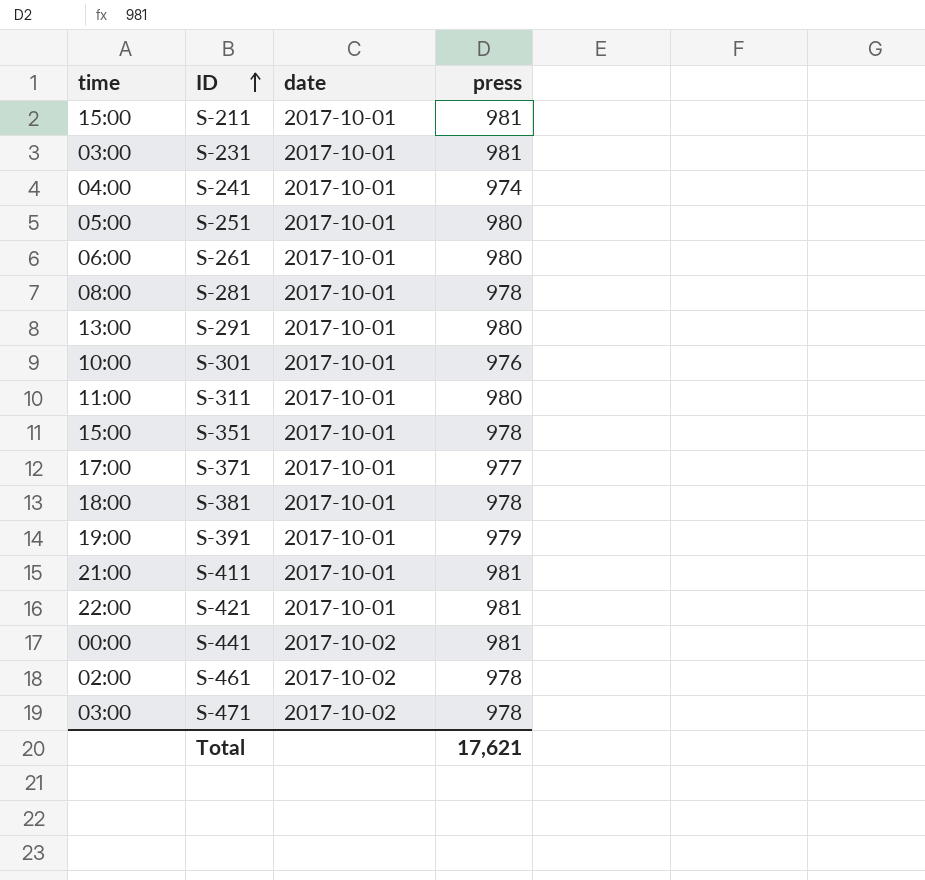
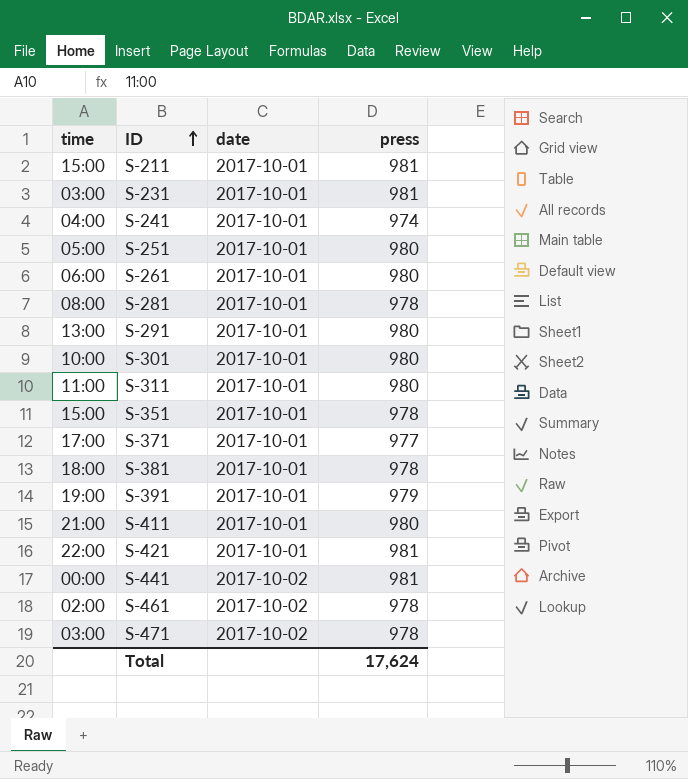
S-301 | press: 976 -> 980
S-411 | press: 981 -> 980
Total | press: 17,621 -> 17,624

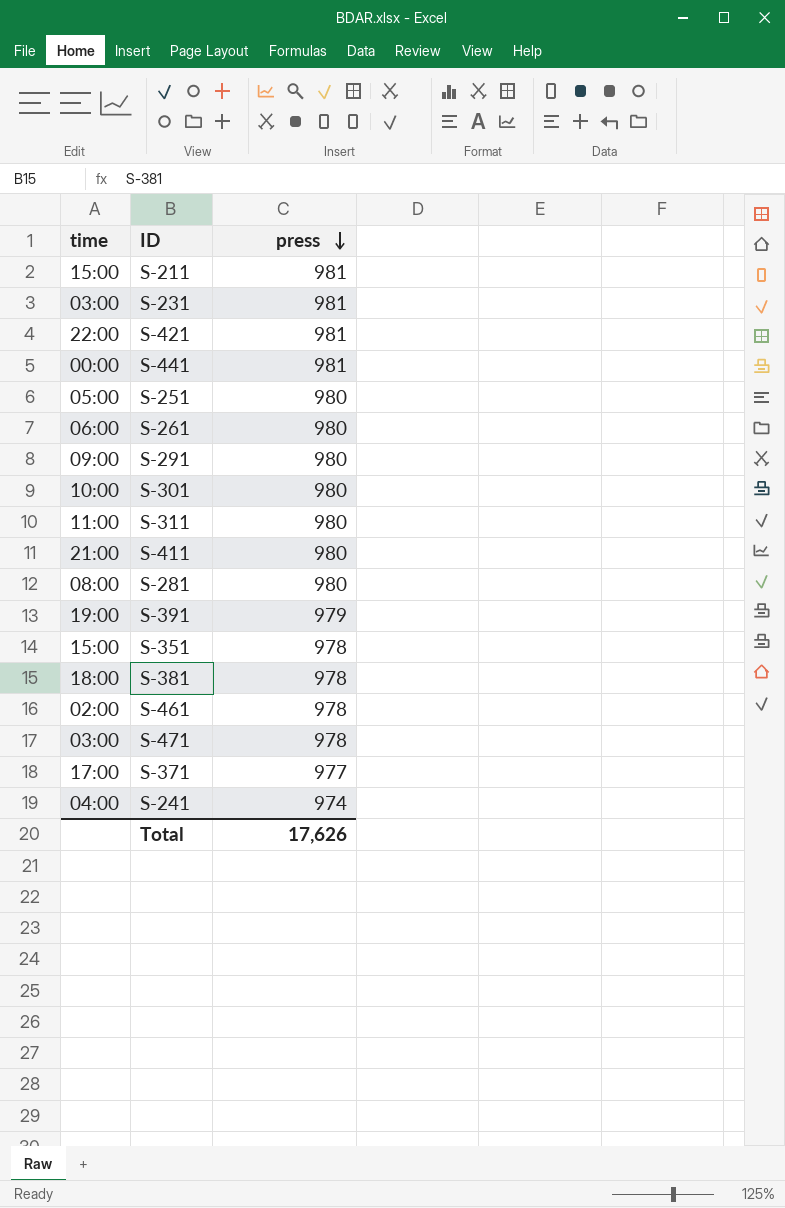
row order: ID ascending -> press descending
column date | position: 3 -> none
S-291 | time: 13:00 -> 09:00
S-281 | press: 978 -> 980
Total | press: 17,624 -> 17,626

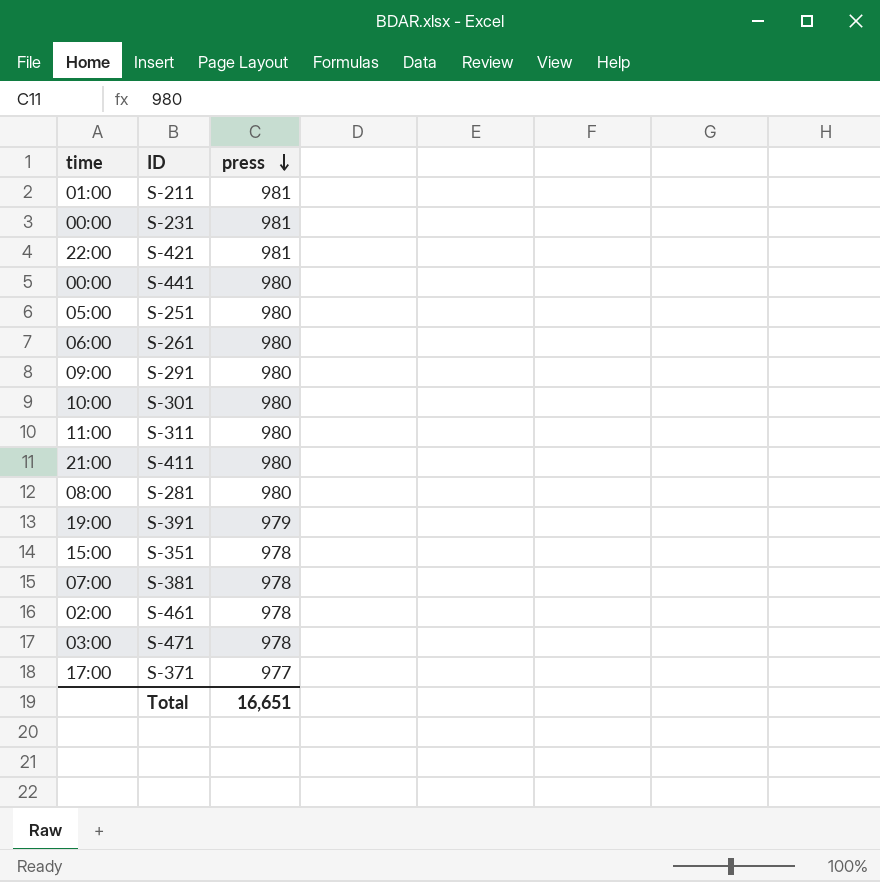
row S-241: 04:00 | 974 -> none
S-211 | time: 15:00 -> 01:00
S-231 | time: 03:00 -> 00:00
S-441 | press: 981 -> 980
S-381 | time: 18:00 -> 07:00
Total | press: 17,626 -> 16,651

